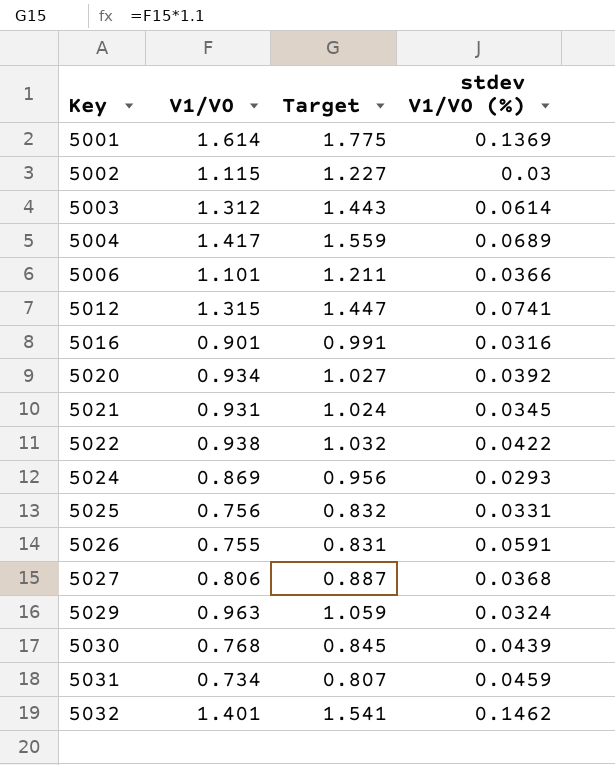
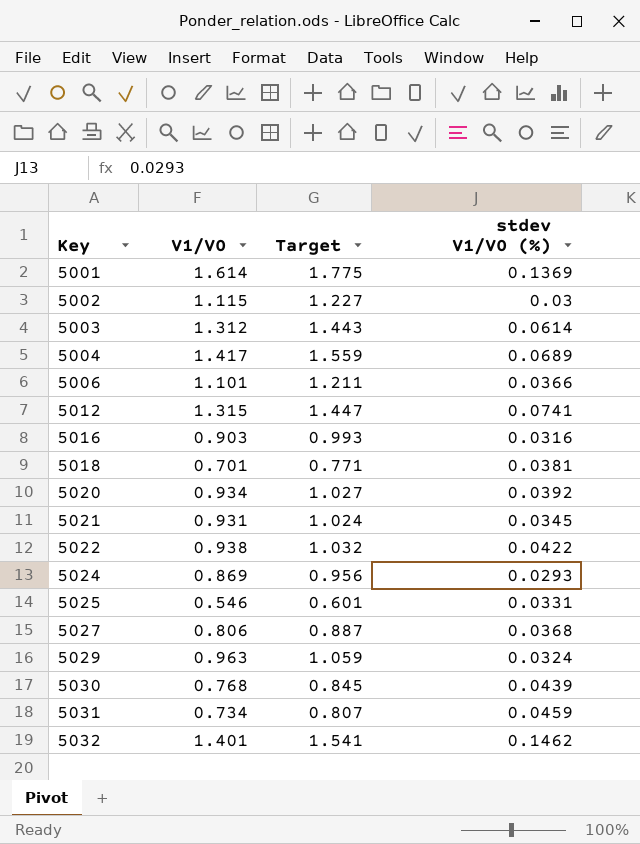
row 5026: 0.755 | 0.831 | 0.0591 -> none
5016 | V1/V0: 0.901 -> 0.903
5016 | Target: 0.991 -> 0.993
row 5018: none -> 0.701 | 0.771 | 0.0381
5025 | V1/V0: 0.756 -> 0.546
5025 | Target: 0.832 -> 0.601

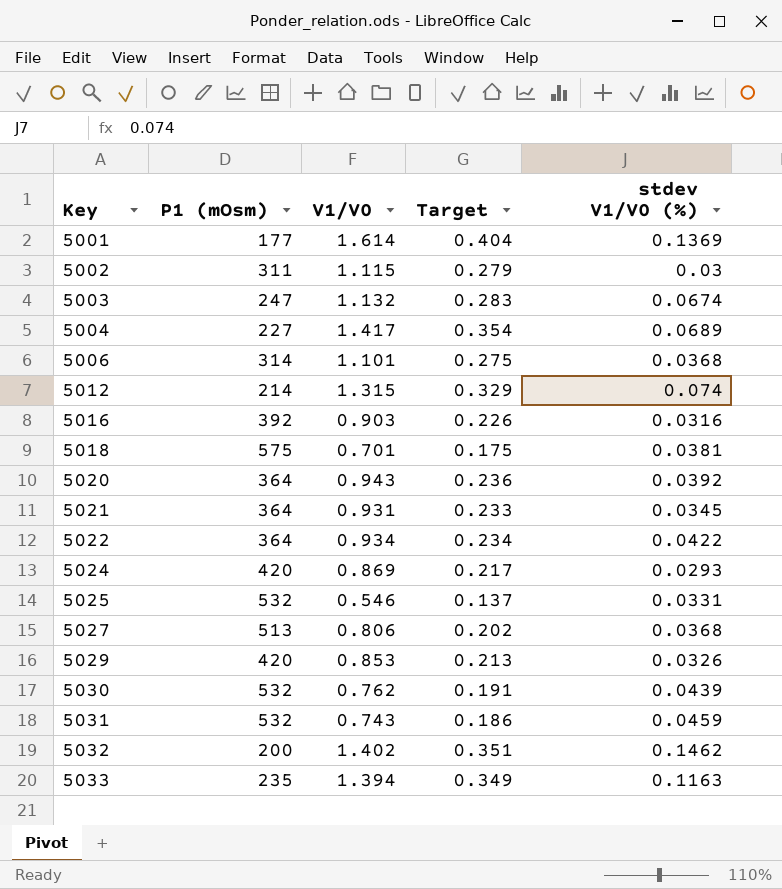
column P1 (mOsm) | position: none -> 2
column Target | formula: [V1/V0] * 1.1 -> [V1/V0] * 0.25
5003 | V1/V0: 1.312 -> 1.132
5003 | stdev V1/V0 (%): 0.0614 -> 0.0674
5006 | stdev V1/V0 (%): 0.0366 -> 0.0368
5012 | stdev V1/V0 (%): 0.0741 -> 0.074
5020 | V1/V0: 0.934 -> 0.943
5022 | V1/V0: 0.938 -> 0.934
5029 | V1/V0: 0.963 -> 0.853
5029 | stdev V1/V0 (%): 0.0324 -> 0.0326
5030 | V1/V0: 0.768 -> 0.762
5031 | V1/V0: 0.734 -> 0.743
5032 | V1/V0: 1.401 -> 1.402
row 5033: none -> 235 | 1.394 | 0.349 | 0.1163

